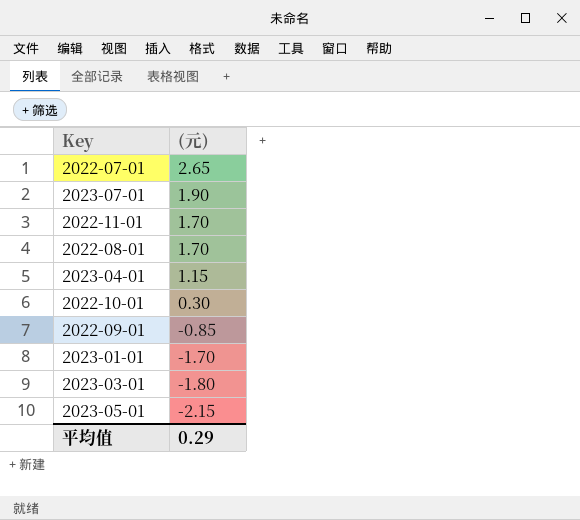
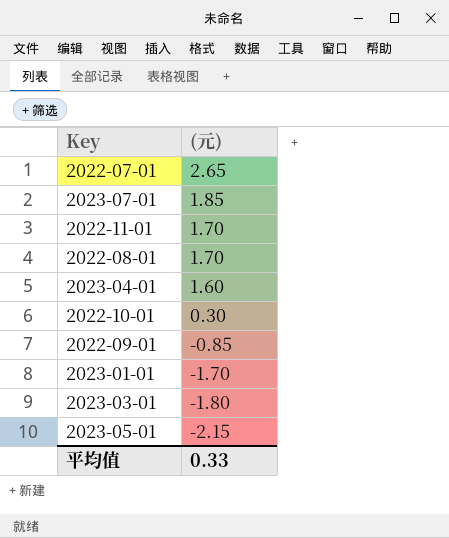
2023-07-01 | (元): 1.90 -> 1.85
2023-04-01 | (元): 1.15 -> 1.60
平均值 | (元): 0.29 -> 0.33

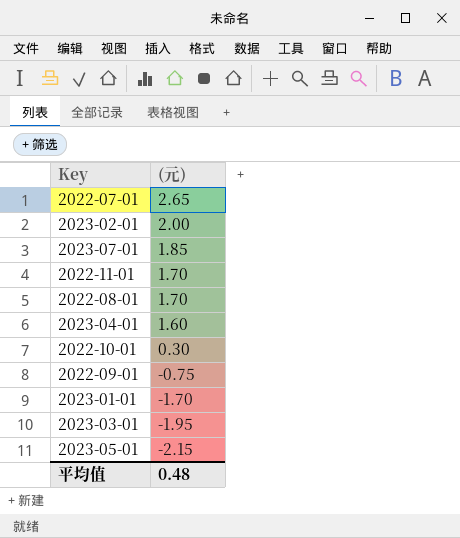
row 2023-02-01: none -> 2.00
2022-09-01 | (元): -0.85 -> -0.75
2023-03-01 | (元): -1.80 -> -1.95
平均值 | (元): 0.33 -> 0.48

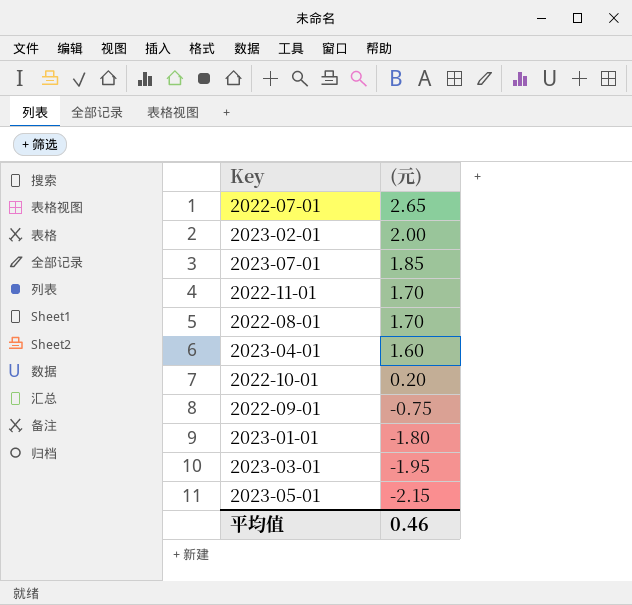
2022-10-01 | (元): 0.30 -> 0.20
2023-01-01 | (元): -1.70 -> -1.80
平均值 | (元): 0.48 -> 0.46

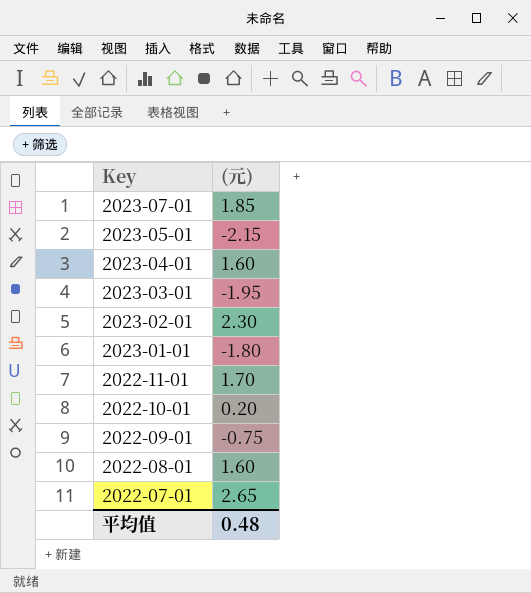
row order: (元) descending -> Key descending
2023-02-01 | (元): 2.00 -> 2.30
2022-08-01 | (元): 1.70 -> 1.60
平均值 | (元): 0.46 -> 0.48

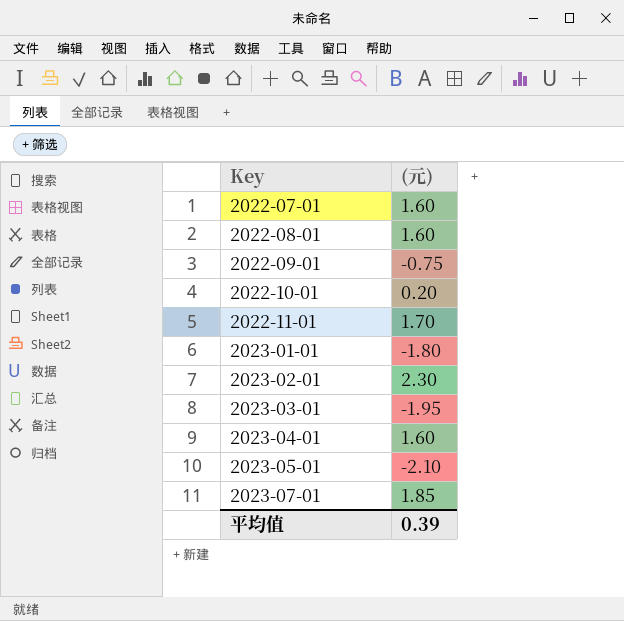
row order: Key descending -> Key ascending
2022-07-01 | (元): 2.65 -> 1.60
2023-05-01 | (元): -2.15 -> -2.10
平均值 | (元): 0.48 -> 0.39

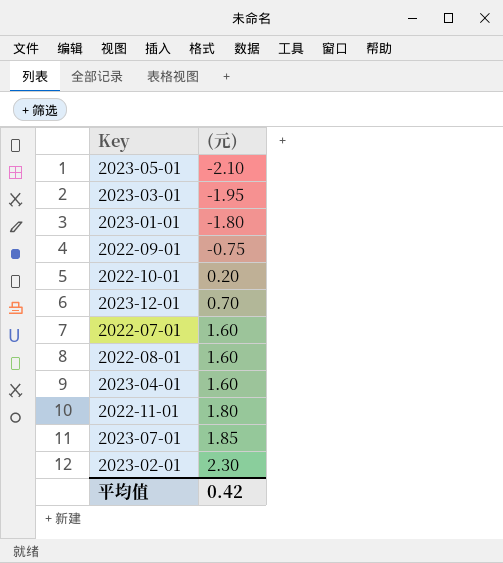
row order: Key ascending -> (元) ascending
row 2023-12-01: none -> 0.70
2022-11-01 | (元): 1.70 -> 1.80
平均值 | (元): 0.39 -> 0.42

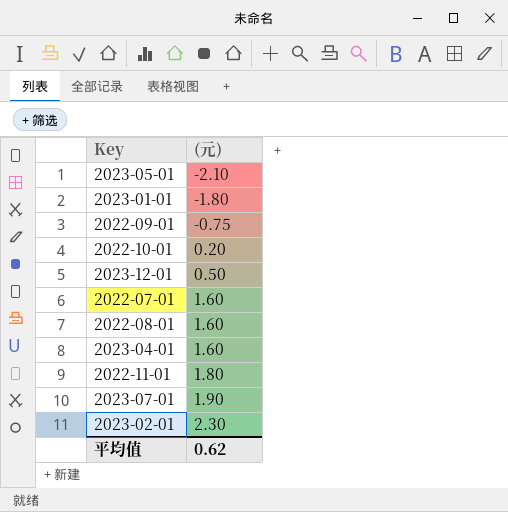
row 2023-03-01: -1.95 -> none
2023-12-01 | (元): 0.70 -> 0.50
2023-07-01 | (元): 1.85 -> 1.90
平均值 | (元): 0.42 -> 0.62

